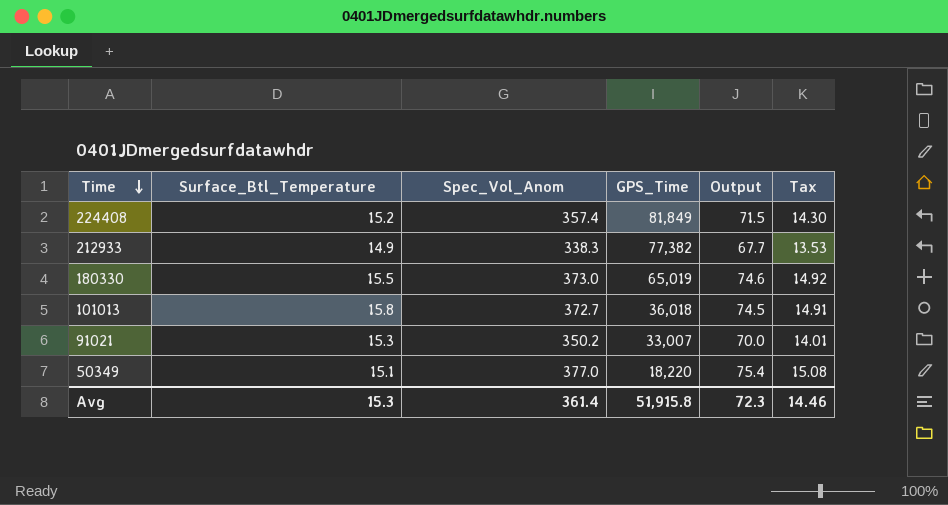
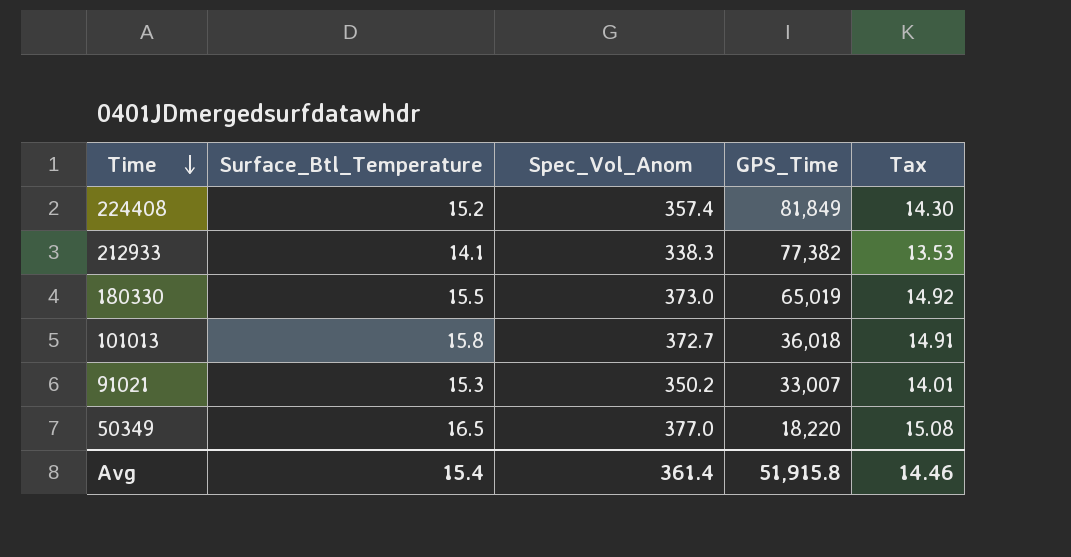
column Output | formula: [Spec_Vol_Anom] * 0.2 -> none
212933 | Surface_Btl_Temperature: 14.9 -> 14.1
50349 | Surface_Btl_Temperature: 15.1 -> 16.5
Avg | Surface_Btl_Temperature: 15.3 -> 15.4

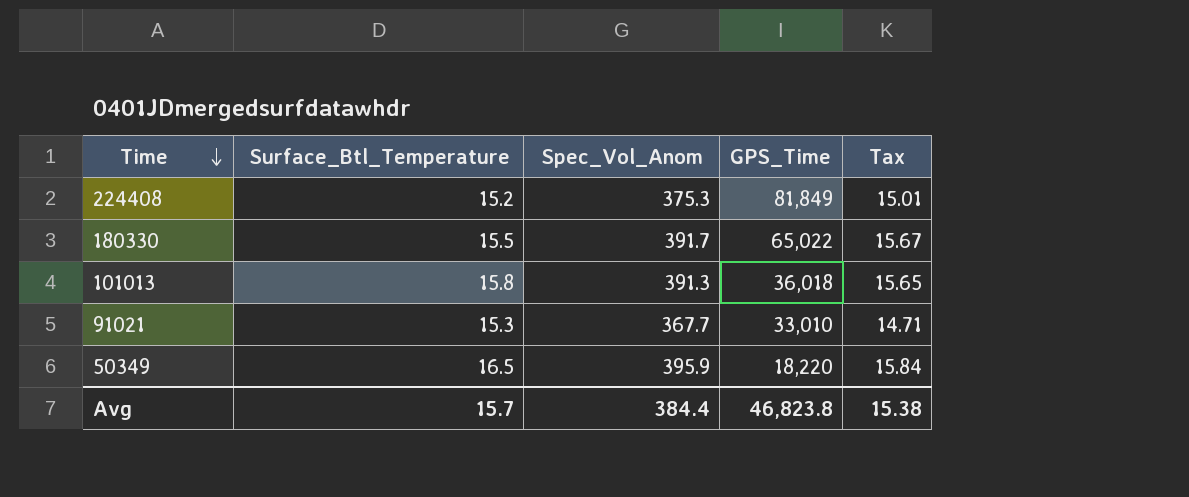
row 212933: 14.1 | 338.3 | 77,382 | 13.53 -> none
224408 | Spec_Vol_Anom: 357.4 -> 375.3
224408 | Tax: 14.30 -> 15.01
180330 | Spec_Vol_Anom: 373.0 -> 391.7
180330 | GPS_Time: 65,019 -> 65,022
180330 | Tax: 14.92 -> 15.67
101013 | Spec_Vol_Anom: 372.7 -> 391.3
101013 | Tax: 14.91 -> 15.65
91021 | Spec_Vol_Anom: 350.2 -> 367.7
91021 | GPS_Time: 33,007 -> 33,010
91021 | Tax: 14.01 -> 14.71
50349 | Spec_Vol_Anom: 377.0 -> 395.9
50349 | Tax: 15.08 -> 15.84
Avg | Surface_Btl_Temperature: 15.4 -> 15.7
Avg | Spec_Vol_Anom: 361.4 -> 384.4
Avg | GPS_Time: 51,915.8 -> 46,823.8
Avg | Tax: 14.46 -> 15.38

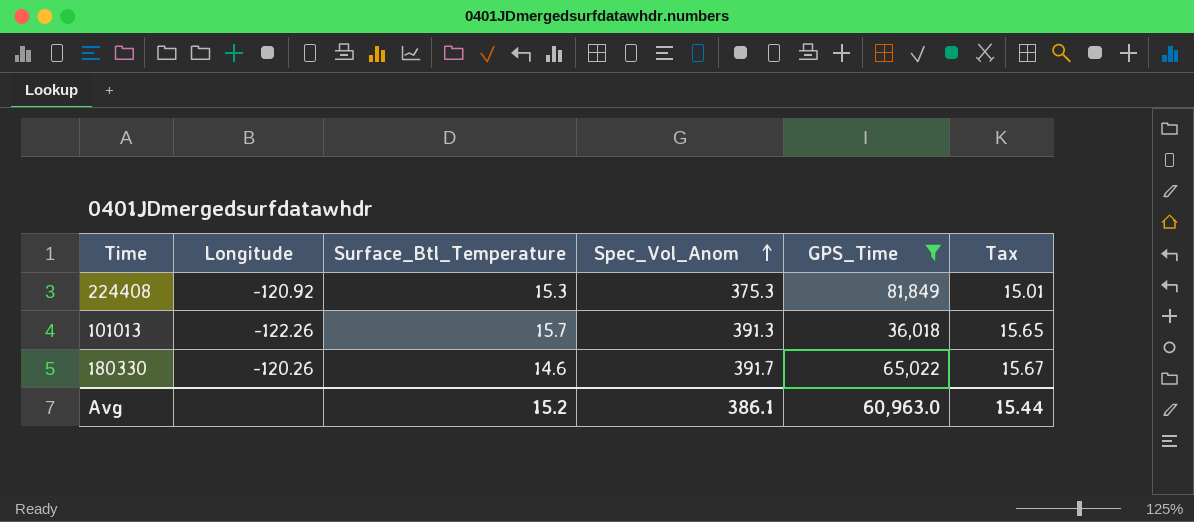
filter: none -> GPS_Time >= 36,018
row order: Time descending -> Spec_Vol_Anom ascending
column Longitude | position: none -> 2
224408 | Surface_Btl_Temperature: 15.2 -> 15.3
101013 | Surface_Btl_Temperature: 15.8 -> 15.7
180330 | Surface_Btl_Temperature: 15.5 -> 14.6
Avg | Surface_Btl_Temperature: 15.7 -> 15.2
Avg | Spec_Vol_Anom: 384.4 -> 386.1
Avg | GPS_Time: 46,823.8 -> 60,963.0
Avg | Tax: 15.38 -> 15.44

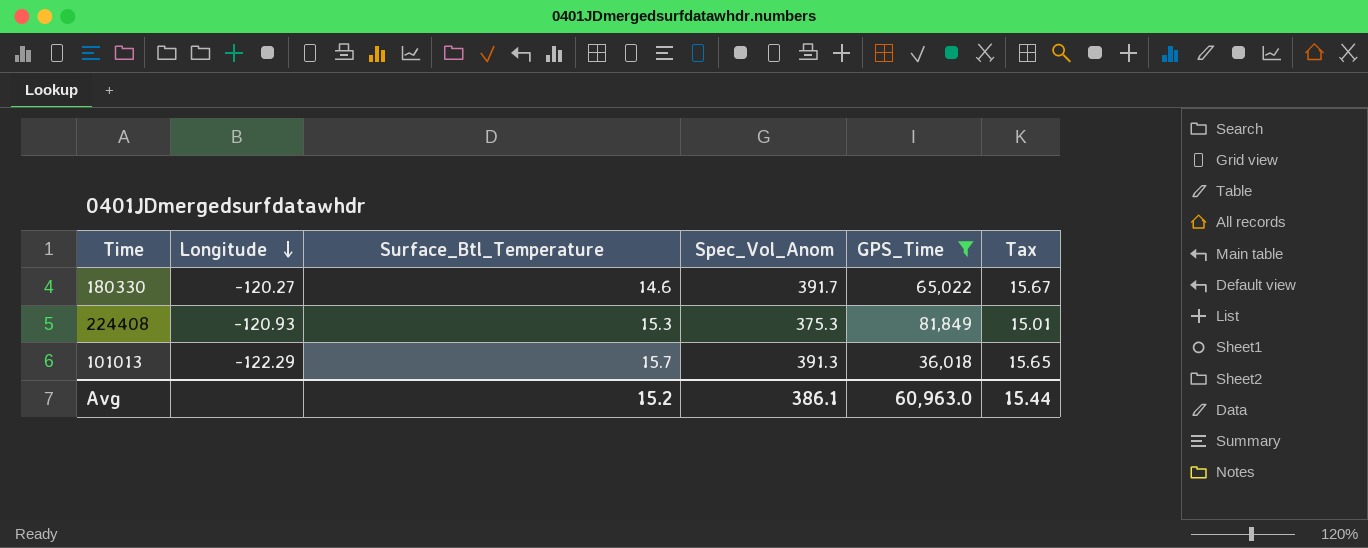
row order: Spec_Vol_Anom ascending -> Longitude descending
180330 | Longitude: -120.26 -> -120.27
224408 | Longitude: -120.92 -> -120.93
101013 | Longitude: -122.26 -> -122.29

